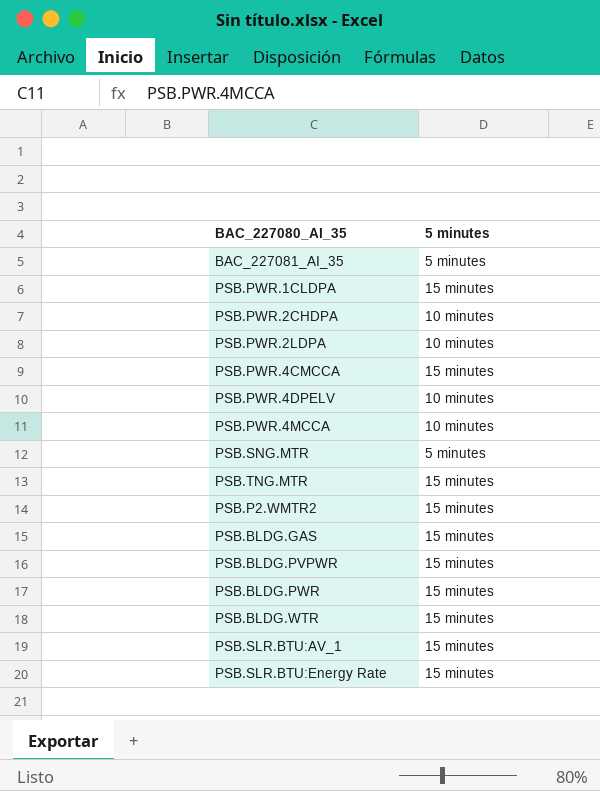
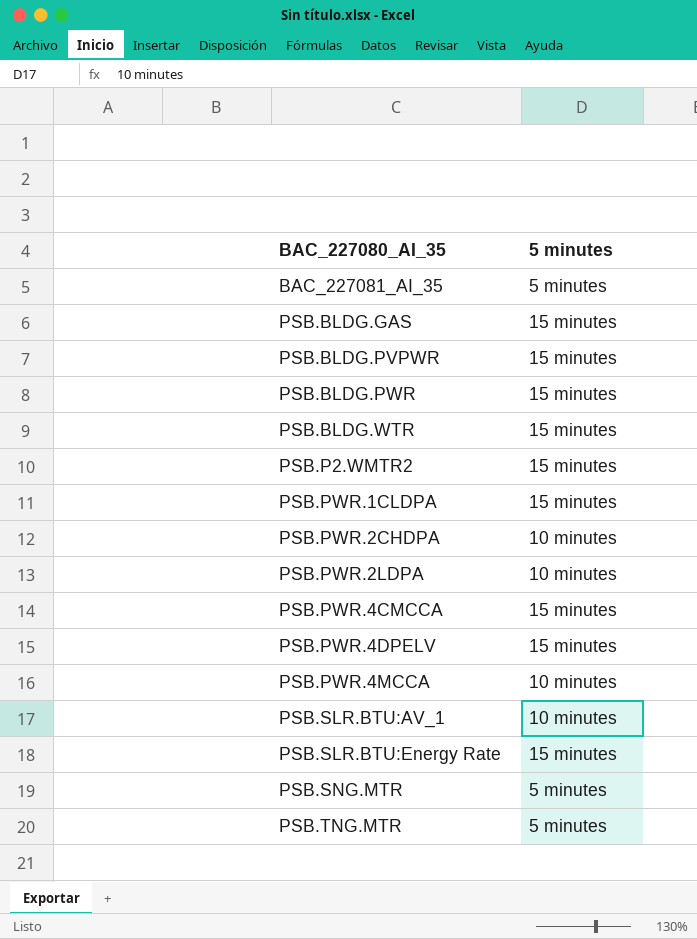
row order: none -> BAC_227080_AI_35 ascending
PSB.PWR.4DPELV | 5 minutes: 10 minutes -> 15 minutes
PSB.SLR.BTU:AV_1 | 5 minutes: 15 minutes -> 10 minutes
PSB.TNG.MTR | 5 minutes: 15 minutes -> 5 minutes

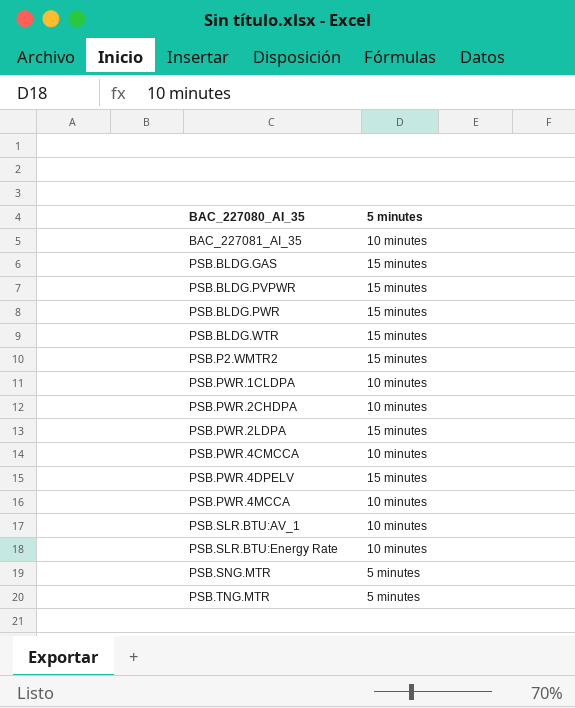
BAC_227081_AI_35 | 5 minutes: 5 minutes -> 10 minutes
PSB.PWR.1CLDPA | 5 minutes: 15 minutes -> 10 minutes
PSB.PWR.2LDPA | 5 minutes: 10 minutes -> 15 minutes
PSB.PWR.4CMCCA | 5 minutes: 15 minutes -> 10 minutes
PSB.SLR.BTU:Energy Rate | 5 minutes: 15 minutes -> 10 minutes

